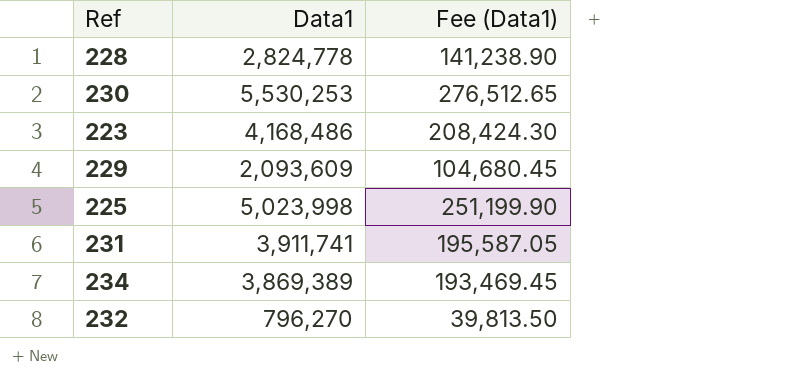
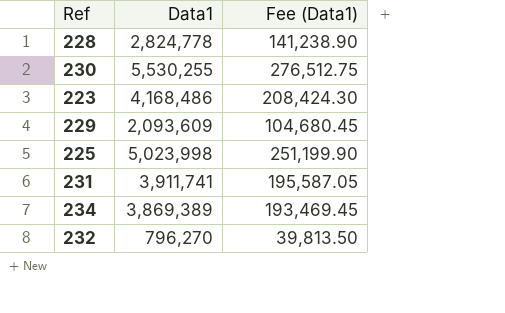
230 | Data1: 5,530,253 -> 5,530,255
230 | Fee (Data1): 276,512.65 -> 276,512.75

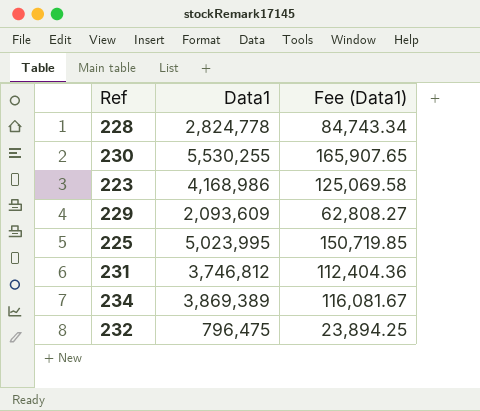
column Fee (Data1) | formula: [Data1] * 0.05 -> [Data1] * 0.03
223 | Data1: 4,168,486 -> 4,168,986
225 | Data1: 5,023,998 -> 5,023,995
231 | Data1: 3,911,741 -> 3,746,812
232 | Data1: 796,270 -> 796,475

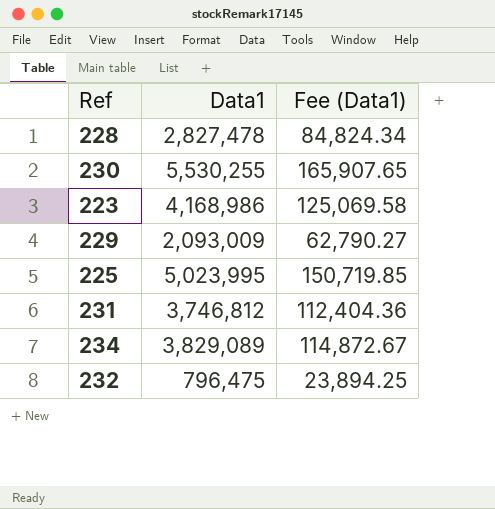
228 | Data1: 2,824,778 -> 2,827,478
228 | Fee (Data1): 84,743.34 -> 84,824.34
229 | Data1: 2,093,609 -> 2,093,009
229 | Fee (Data1): 62,808.27 -> 62,790.27
234 | Data1: 3,869,389 -> 3,829,089
234 | Fee (Data1): 116,081.67 -> 114,872.67

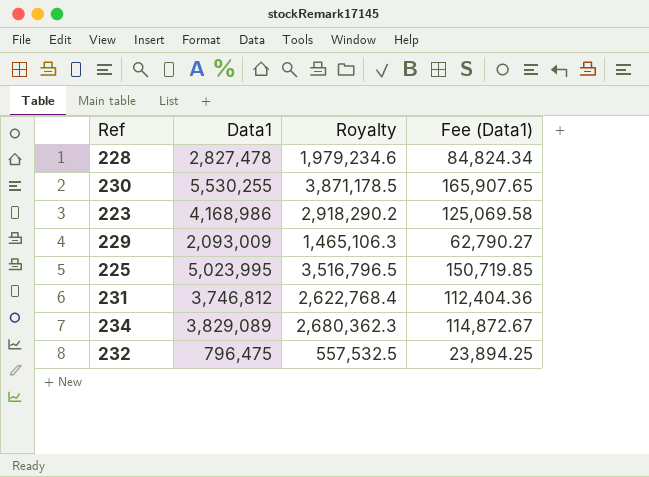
column Royalty | formula: none -> [Data1] * 0.7

